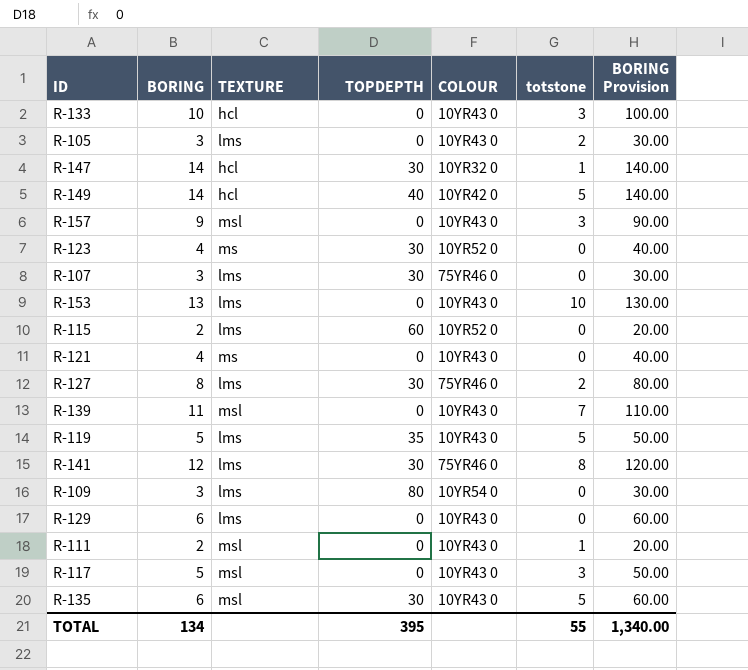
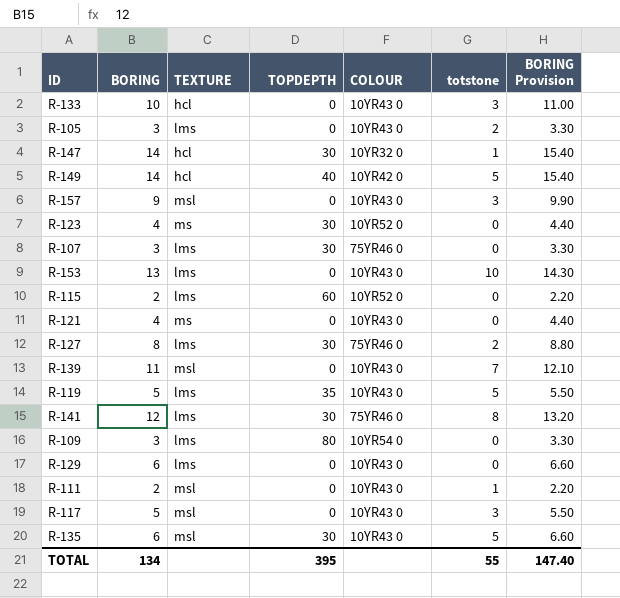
column BORING Provision | formula: [BORING] * 10 -> [BORING] * 1.1
TOTAL | BORING Provision: 1,340.00 -> 147.40

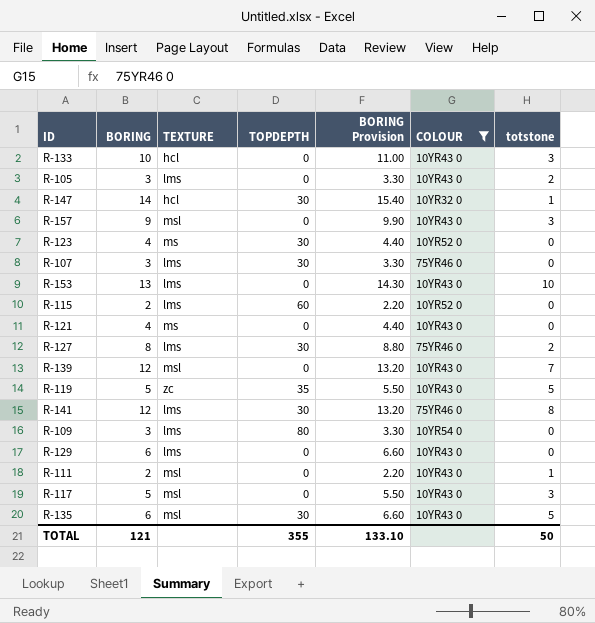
filter: none -> COLOUR != 10YR42 0
column BORING Provision | position: 7 -> 5
R-139 | BORING: 11 -> 12
R-139 | BORING Provision: 12.10 -> 13.20
R-119 | TEXTURE: lms -> zc
TOTAL | BORING: 134 -> 121
TOTAL | TOPDEPTH: 395 -> 355
TOTAL | BORING Provision: 147.40 -> 133.10
TOTAL | totstone: 55 -> 50

